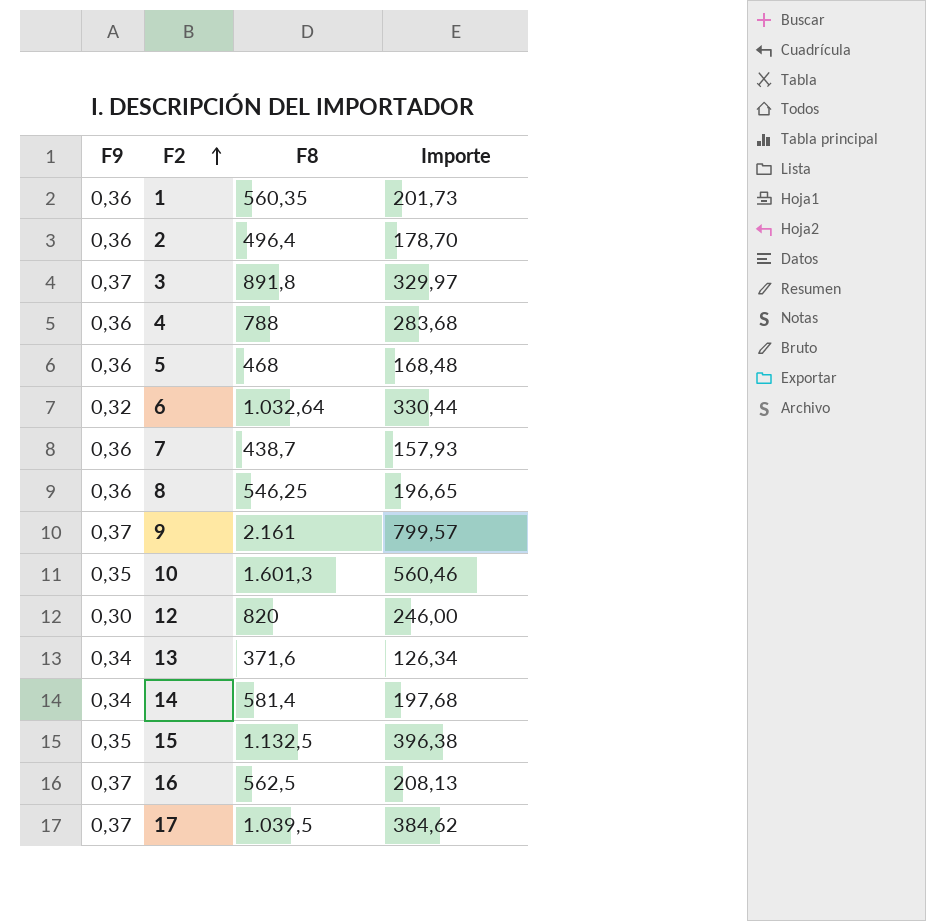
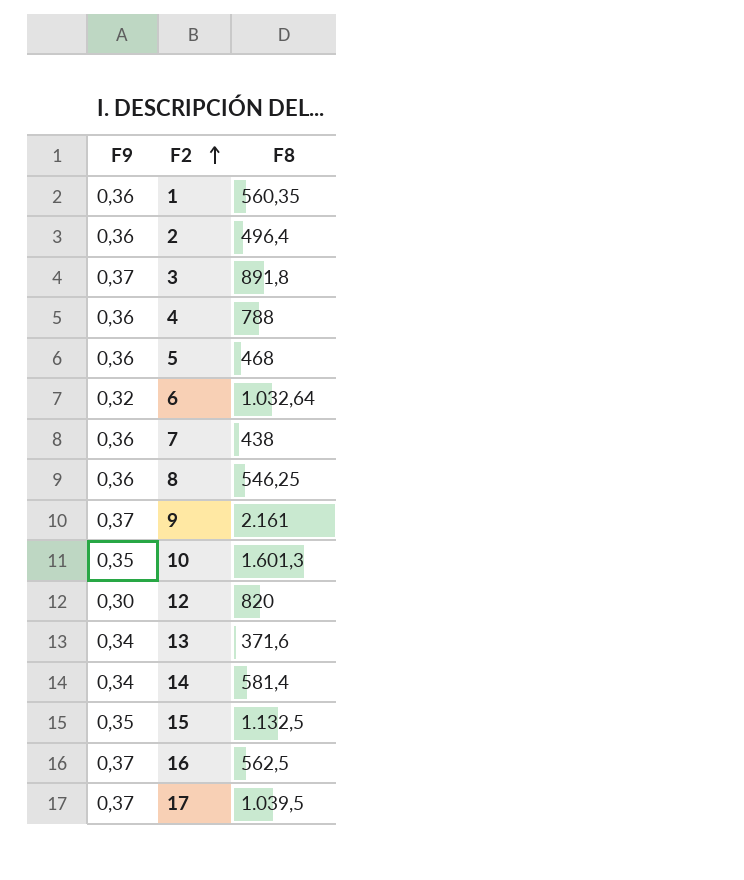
column Importe | formula: [F9] * [F8] -> none
7 | F8: 438,7 -> 438

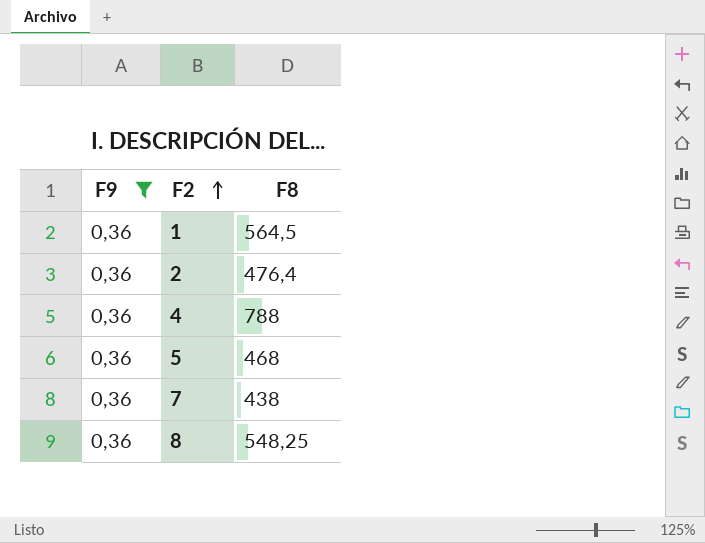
filter: none -> F9 = 0,36
1 | F8: 560,35 -> 564,5
2 | F8: 496,4 -> 476,4
8 | F8: 546,25 -> 548,25

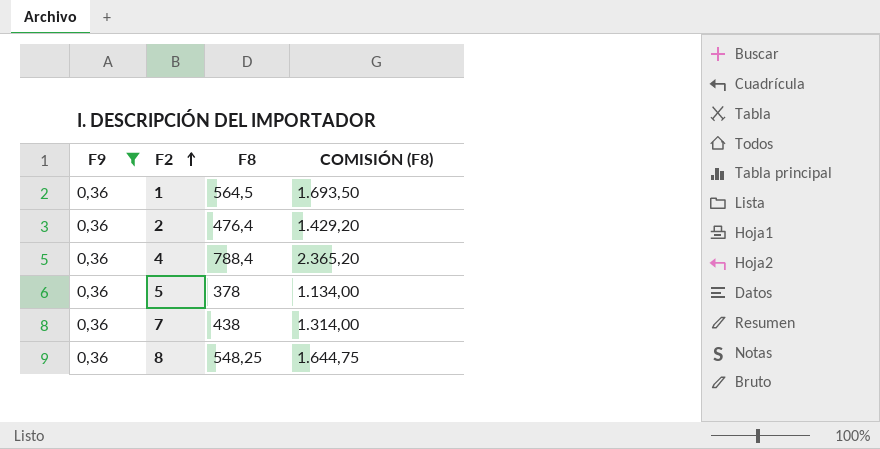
column COMISIÓN (F8) | formula: none -> [F8] * 3
4 | F8: 788 -> 788,4
5 | F8: 468 -> 378

